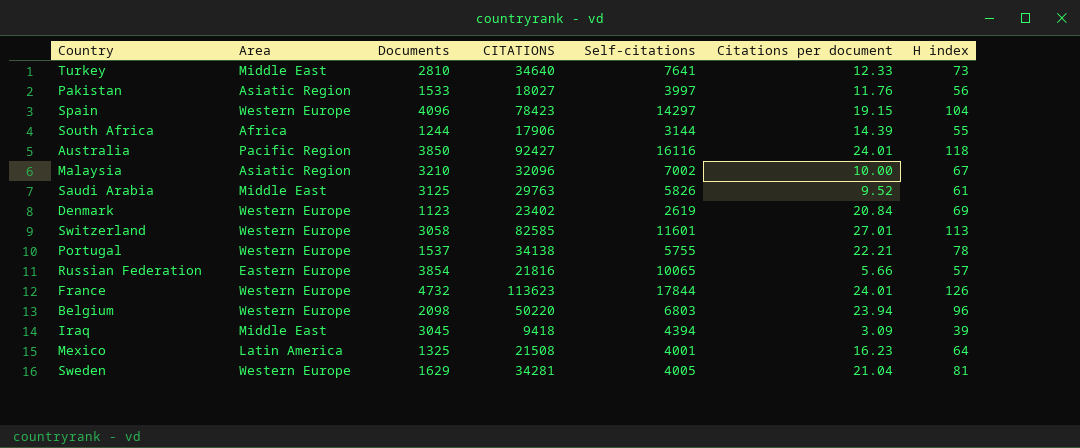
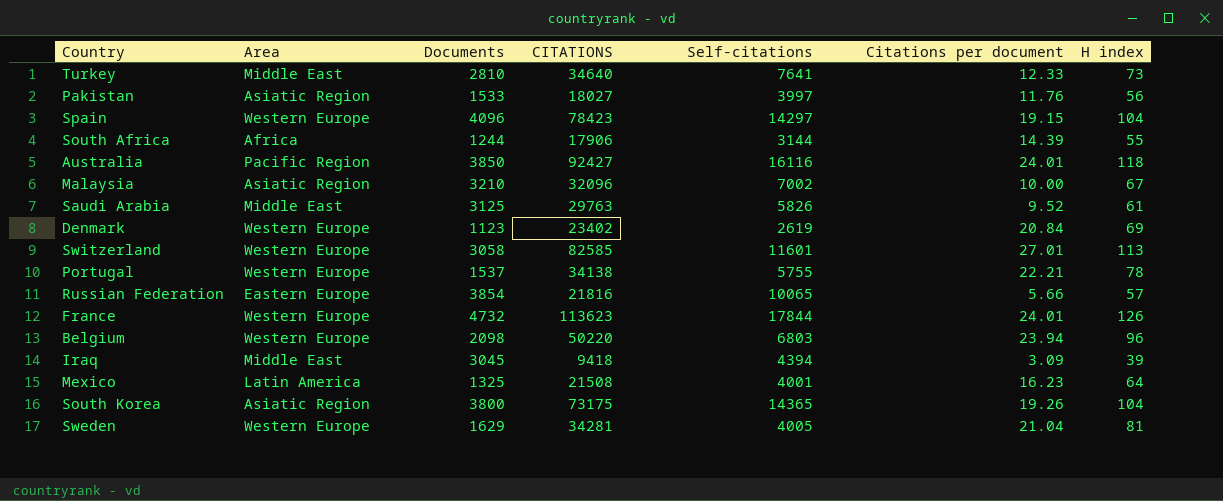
row South Korea: none -> Asiatic Region | 3800 | 73175 | 14365 | 19.26 | 104

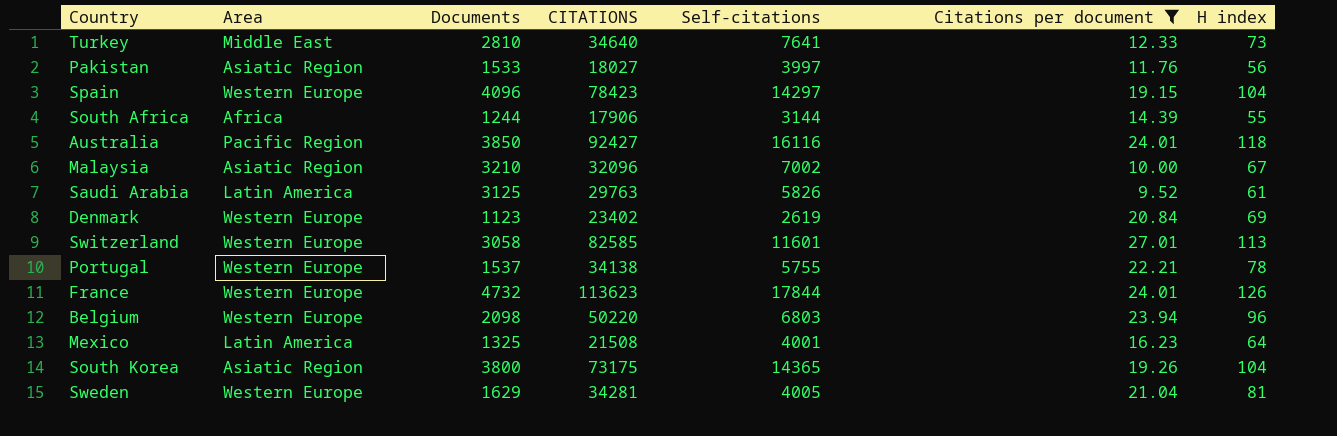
filter: none -> Citations per document >= 9.52
Saudi Arabia | Area: Middle East -> Latin America

